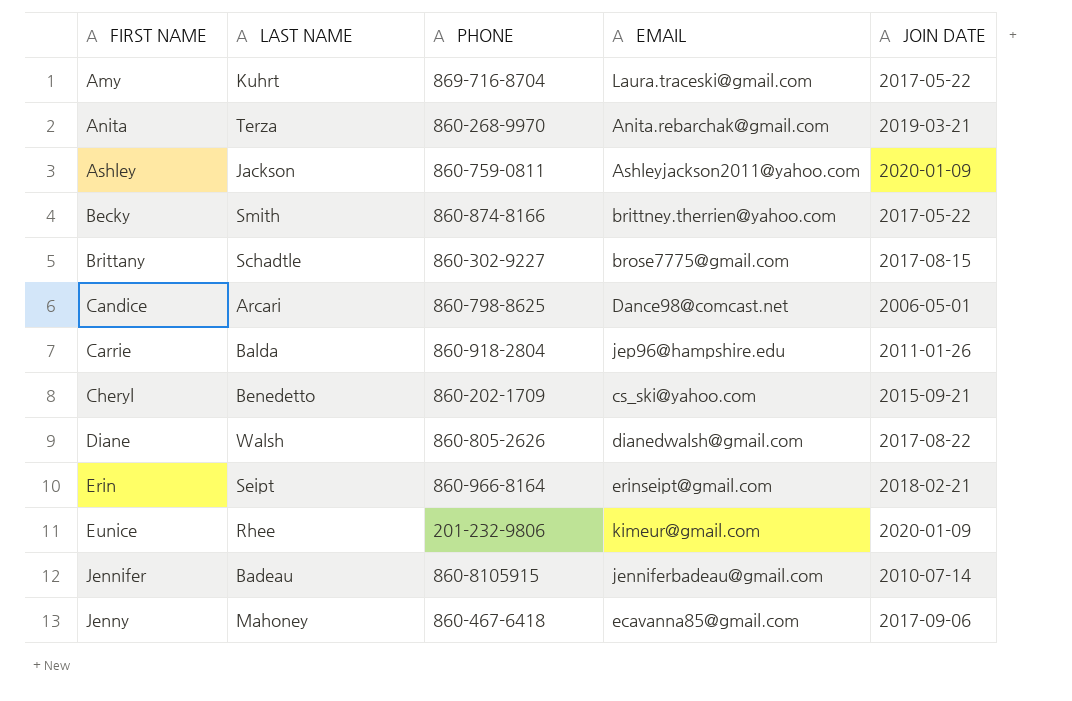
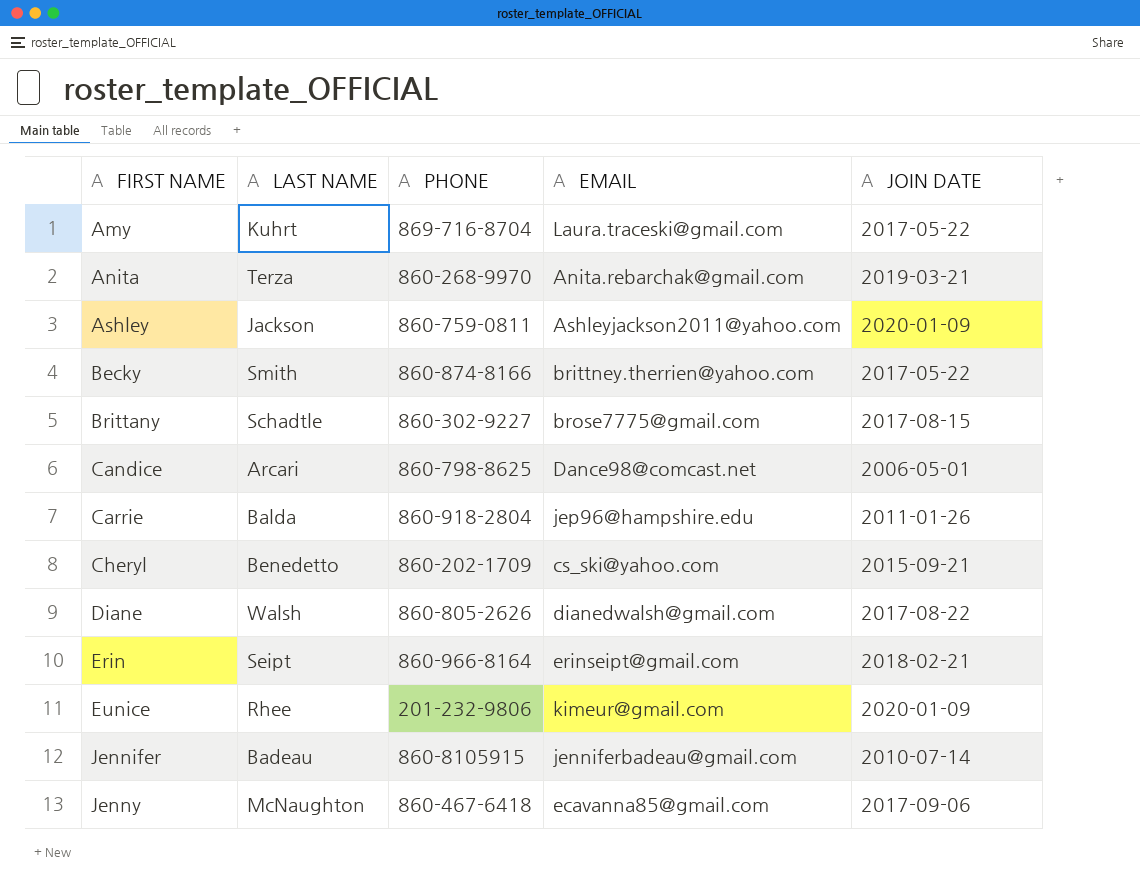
Jenny | LAST NAME: Mahoney -> McNaughton

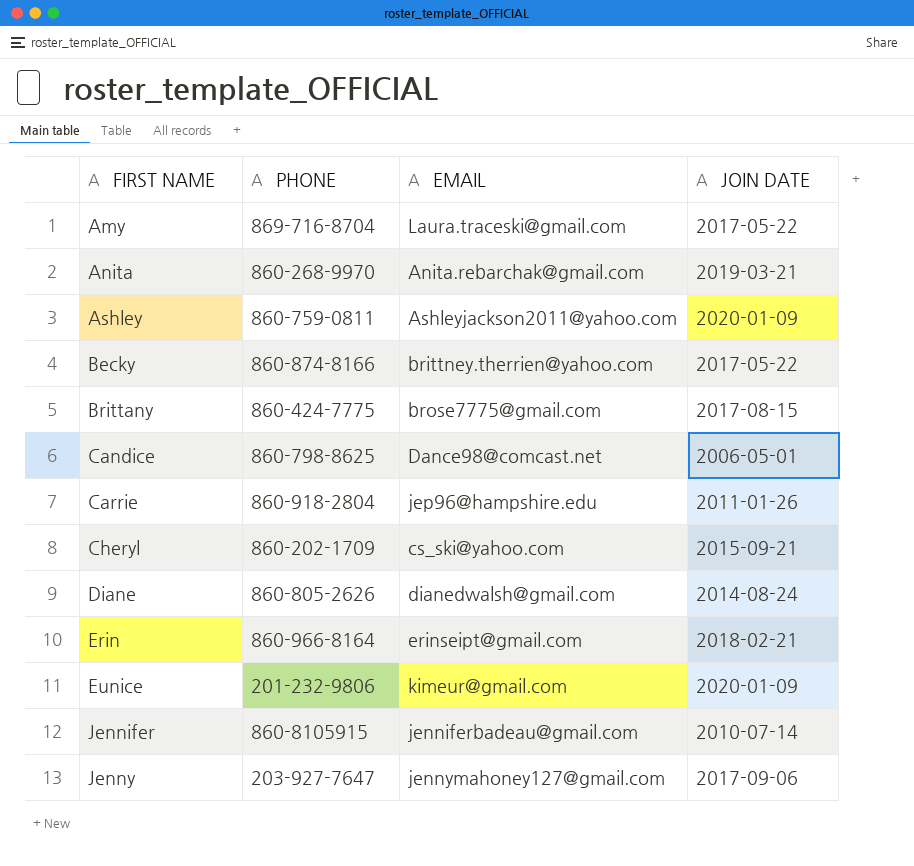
column LAST NAME | position: 2 -> none
Brittany | PHONE: 860-302-9227 -> 860-424-7775
Diane | JOIN DATE: 2017-08-22 -> 2014-08-24
Jenny | PHONE: 860-467-6418 -> 203-927-7647
Jenny | EMAIL: ecavanna85@gmail.com -> jennymahoney127@gmail.com

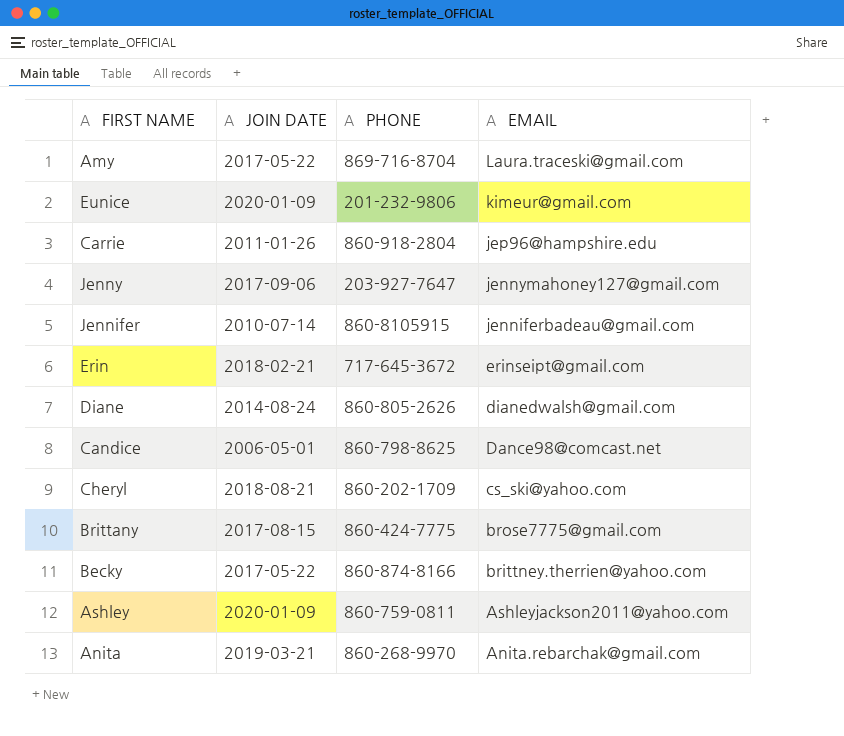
row order: FIRST NAME ascending -> EMAIL descending
column JOIN DATE | position: 4 -> 2
Erin | PHONE: 860-966-8164 -> 717-645-3672
Cheryl | JOIN DATE: 2015-09-21 -> 2018-08-21

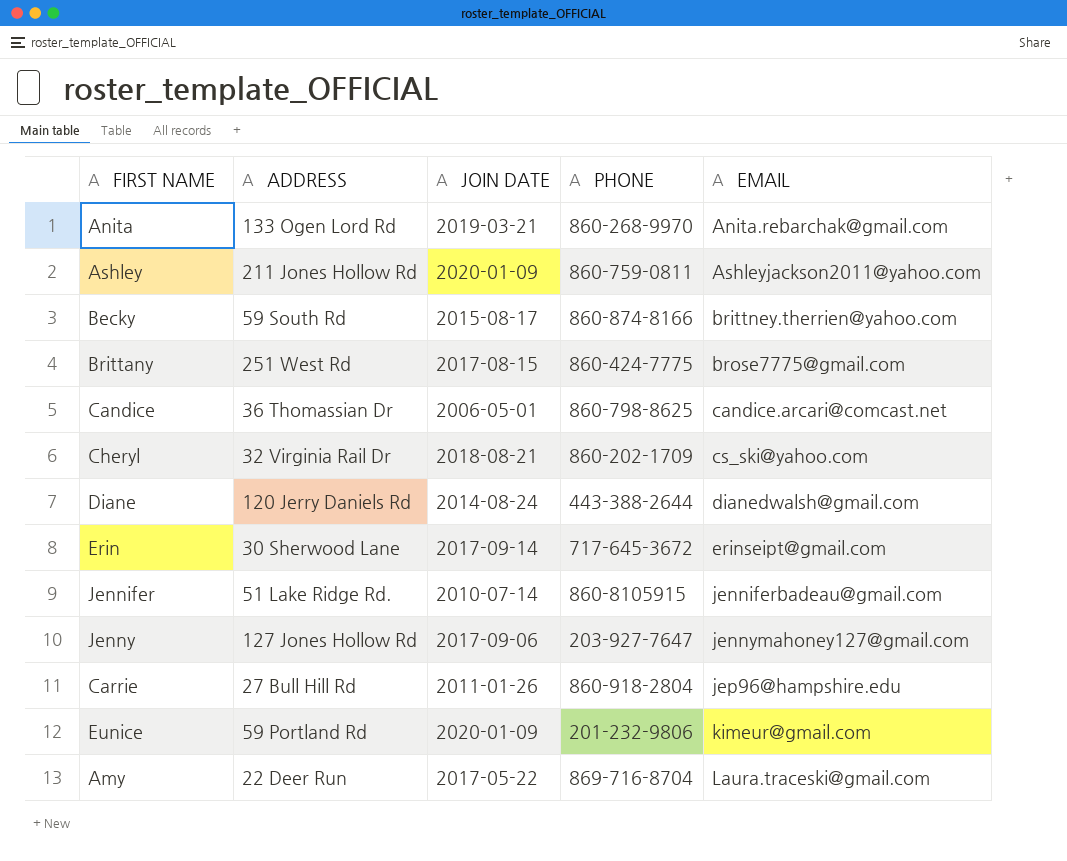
row order: EMAIL descending -> EMAIL ascending
column ADDRESS | position: none -> 2
Becky | JOIN DATE: 2017-05-22 -> 2015-08-17
Candice | EMAIL: Dance98@comcast.net -> candice.arcari@comcast.net
Diane | PHONE: 860-805-2626 -> 443-388-2644
Erin | JOIN DATE: 2018-02-21 -> 2017-09-14

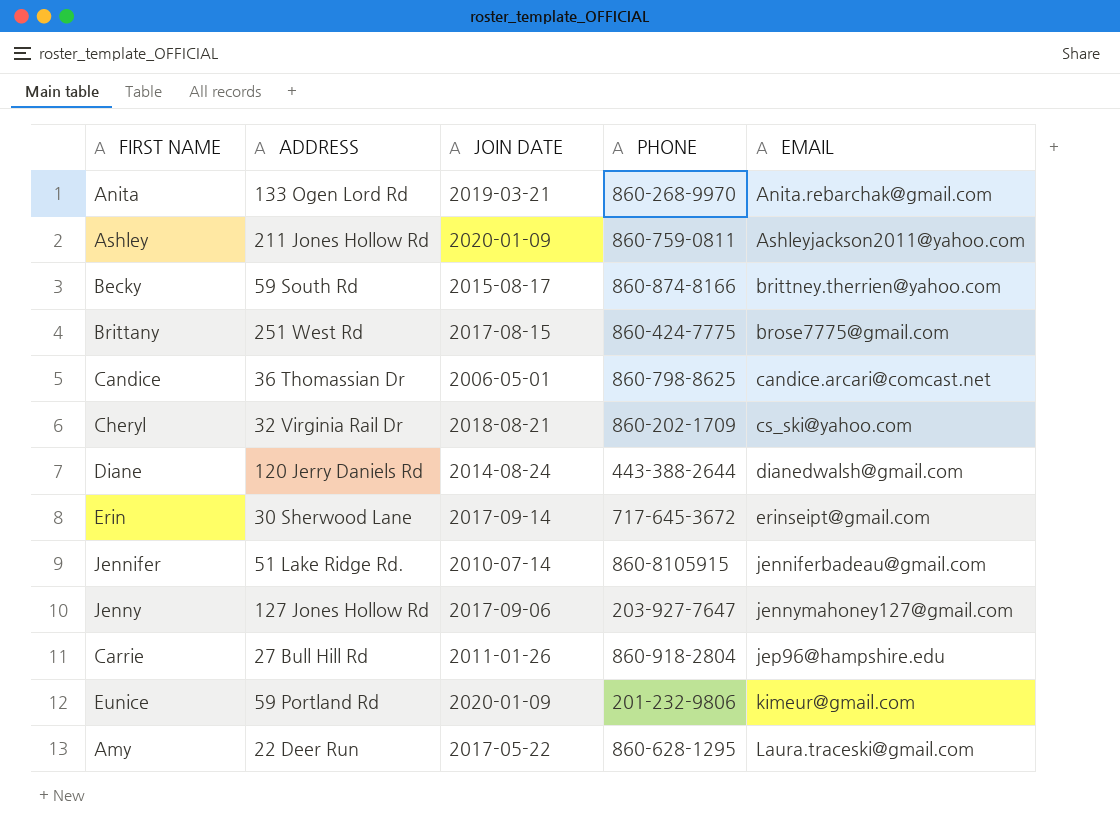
Amy | PHONE: 869-716-8704 -> 860-628-1295

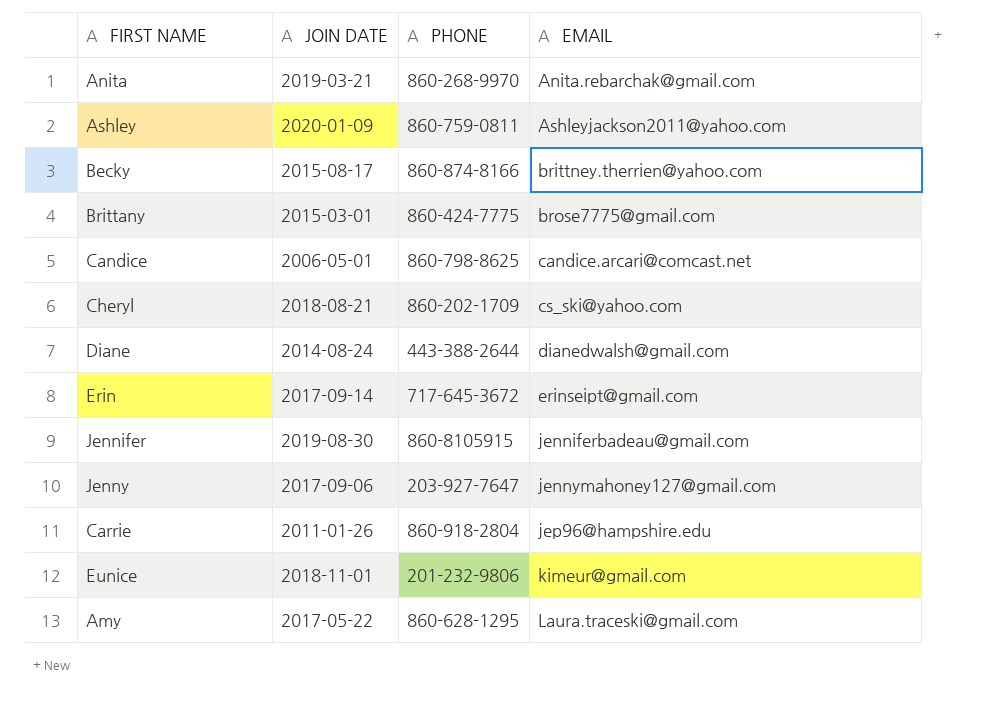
column ADDRESS | position: 2 -> none
Brittany | JOIN DATE: 2017-08-15 -> 2015-03-01
Jennifer | JOIN DATE: 2010-07-14 -> 2019-08-30
Eunice | JOIN DATE: 2020-01-09 -> 2018-11-01

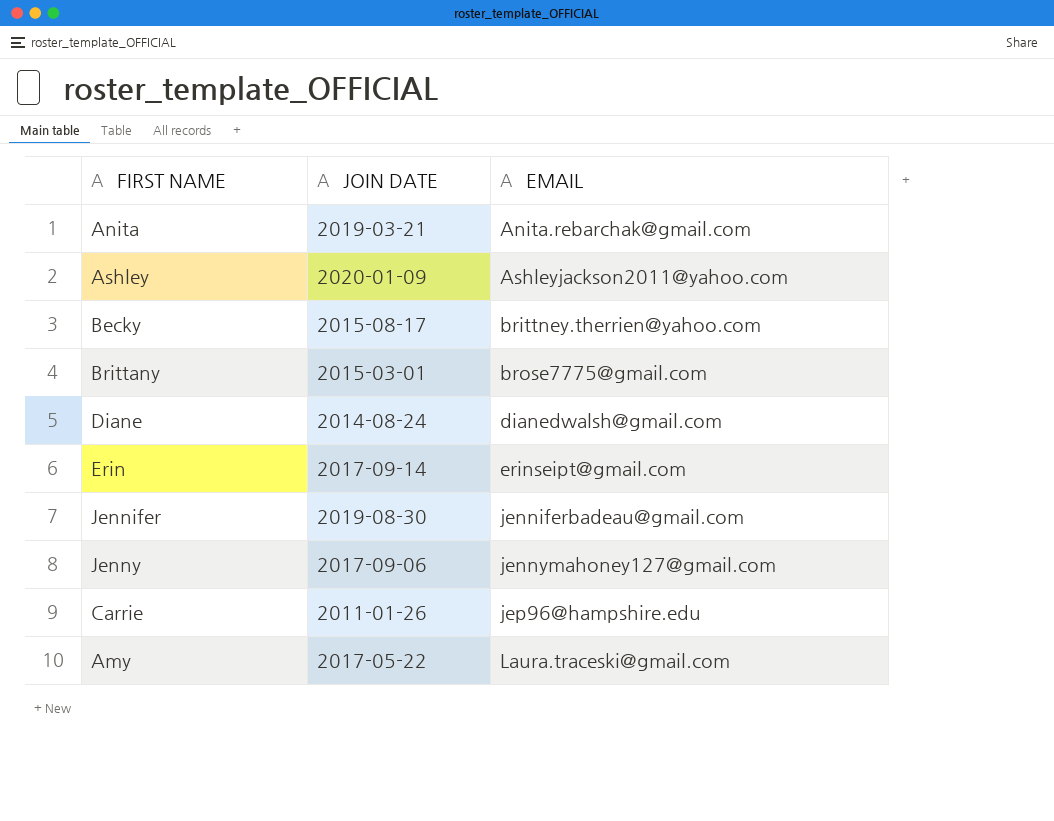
column PHONE | position: 3 -> none
row Candice: 2006-05-01 | 860-798-8625 | candice.arcari@comcast.net -> none
row Cheryl: 2018-08-21 | 860-202-1709 | cs_ski@yahoo.com -> none
row Eunice: 2018-11-01 | 201-232-9806 | kimeur@gmail.com -> none

